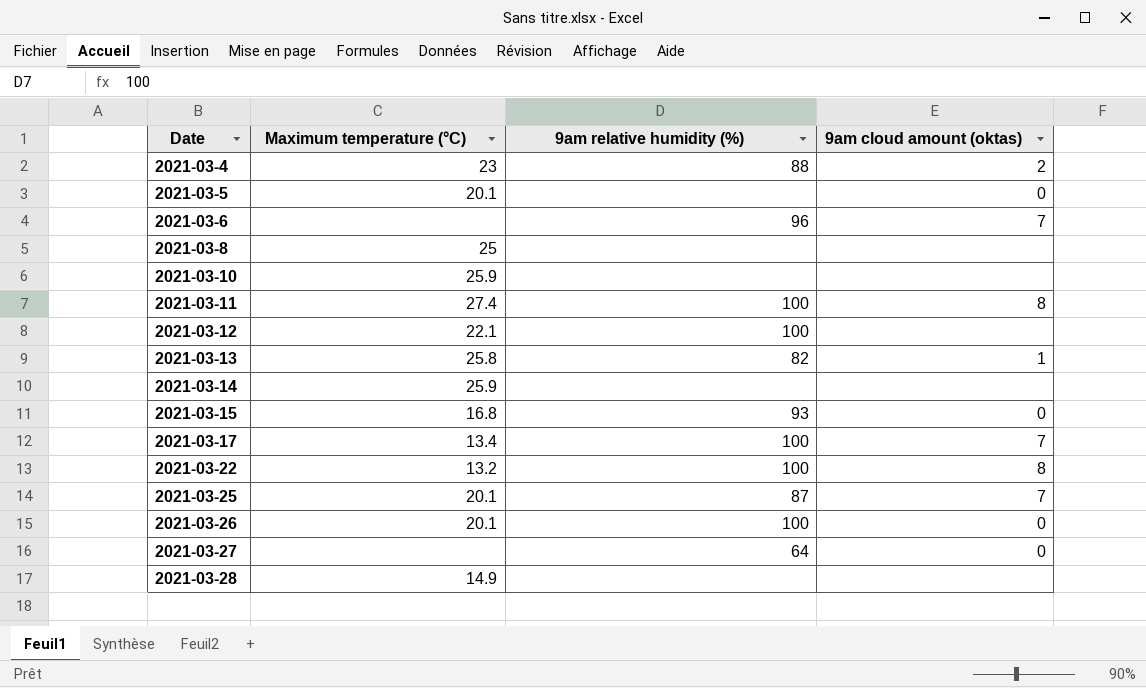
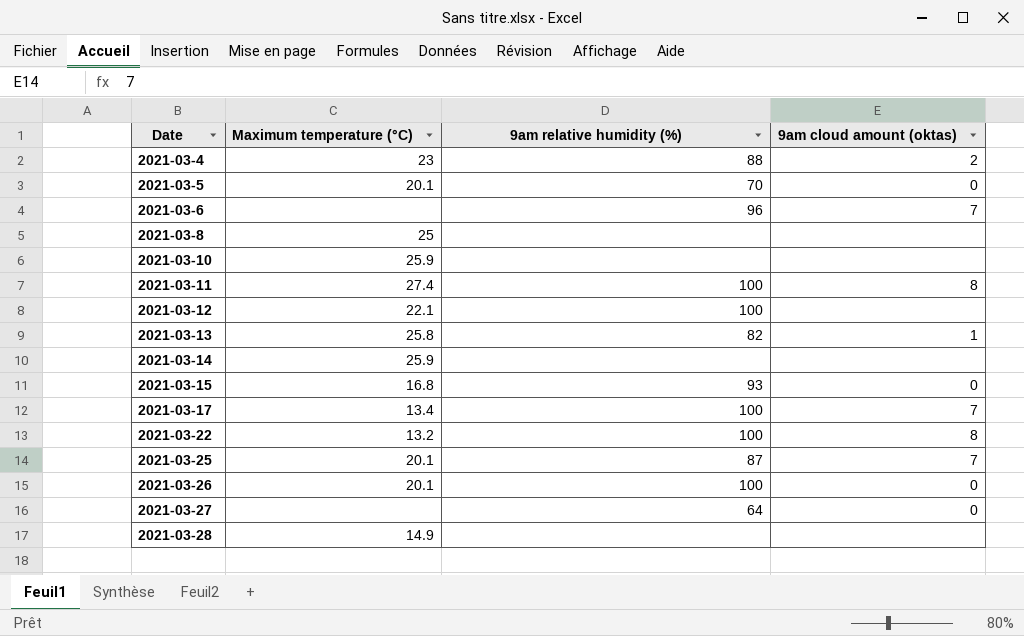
2021-03-5 | 9am relative humidity (%): none -> 70

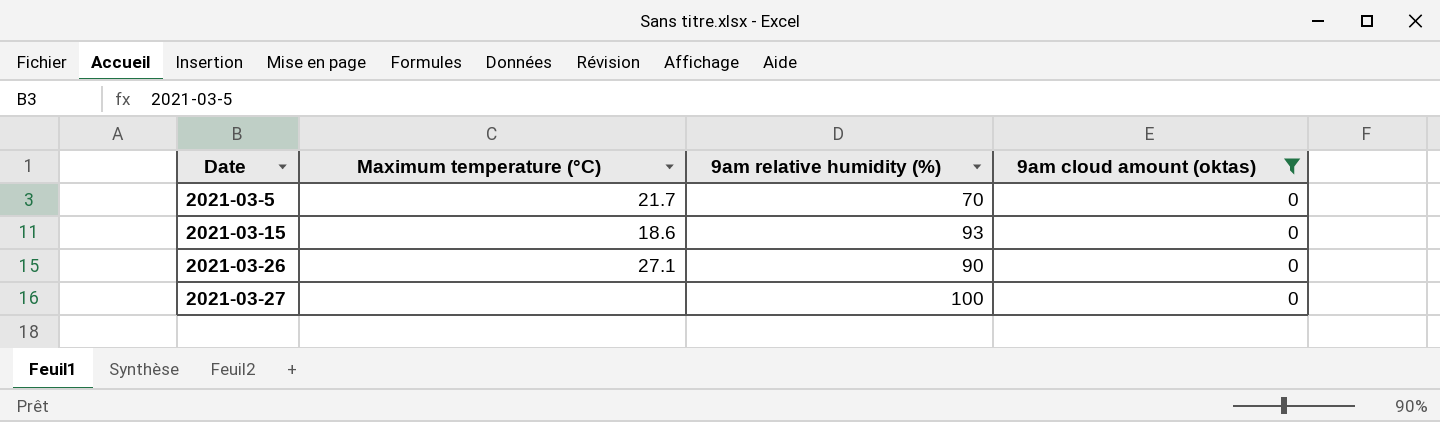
filter: none -> 9am cloud amount (oktas) = 0
2021-03-5 | Maximum temperature (°C): 20.1 -> 21.7
2021-03-15 | Maximum temperature (°C): 16.8 -> 18.6
2021-03-26 | Maximum temperature (°C): 20.1 -> 27.1
2021-03-26 | 9am relative humidity (%): 100 -> 90
2021-03-27 | 9am relative humidity (%): 64 -> 100

